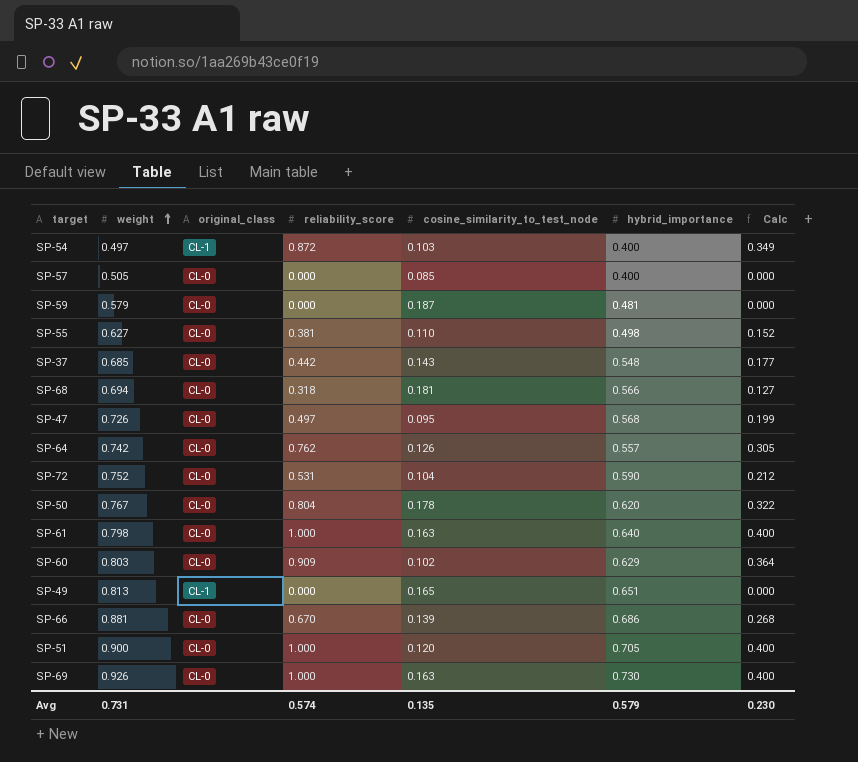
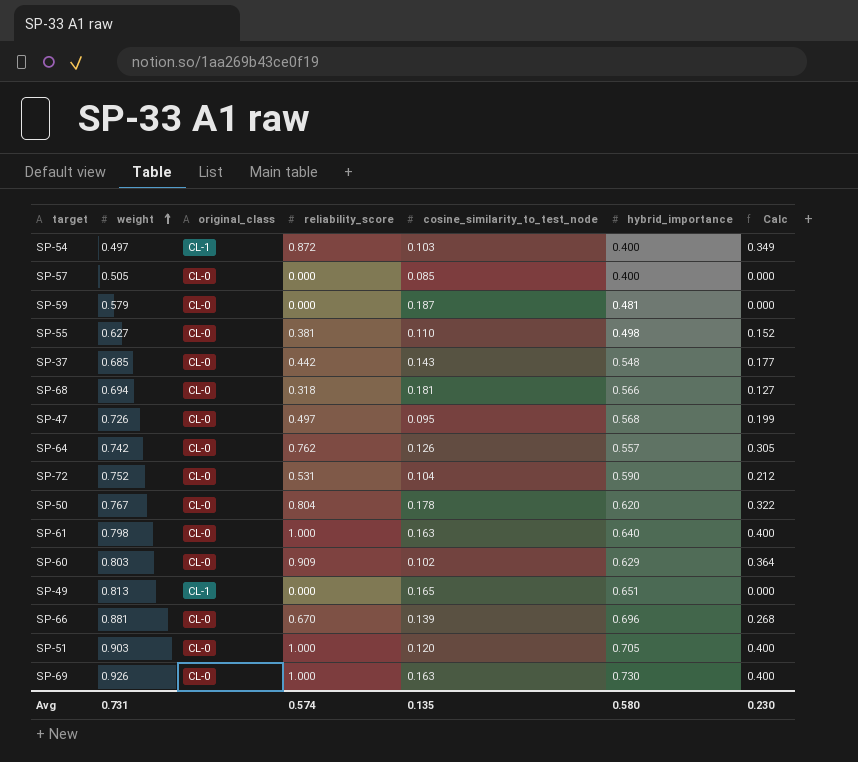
SP-66 | hybrid_importance: 0.686 -> 0.696
SP-51 | weight: 0.900 -> 0.903
Avg | hybrid_importance: 0.579 -> 0.580

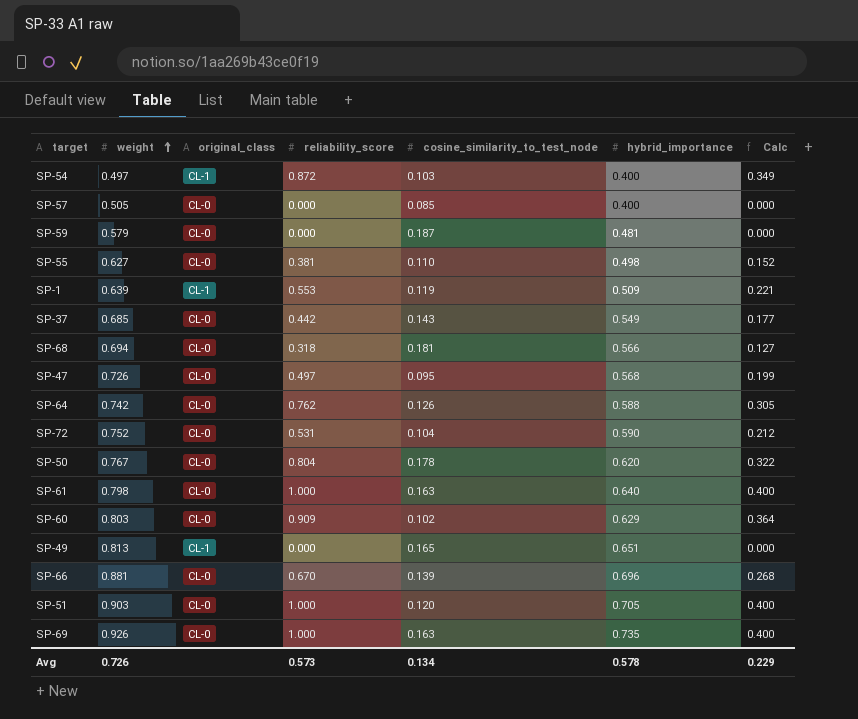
row SP-1: none -> 0.639 | CL-1 | 0.553 | 0.119 | 0.509 | 0.221
SP-37 | hybrid_importance: 0.548 -> 0.549
SP-64 | hybrid_importance: 0.557 -> 0.588
SP-69 | hybrid_importance: 0.730 -> 0.735
Avg | weight: 0.731 -> 0.726
Avg | reliability_score: 0.574 -> 0.573
Avg | cosine_similarity_to_test_node: 0.135 -> 0.134
Avg | hybrid_importance: 0.580 -> 0.578
Avg | Calc: 0.230 -> 0.229

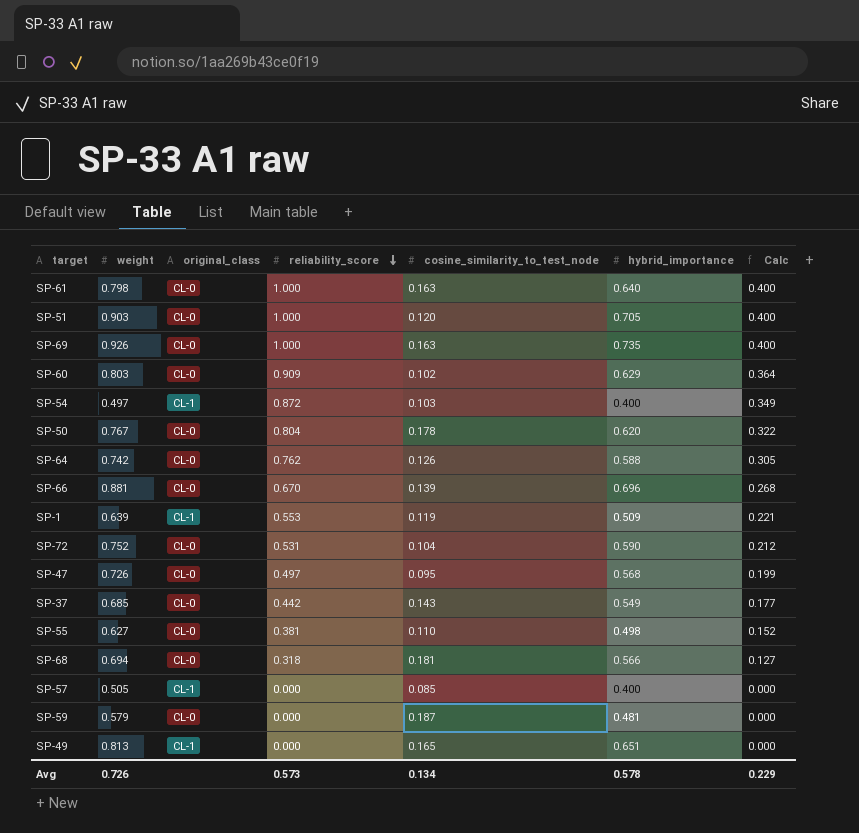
row order: weight ascending -> reliability_score descending
SP-57 | original_class: CL-0 -> CL-1

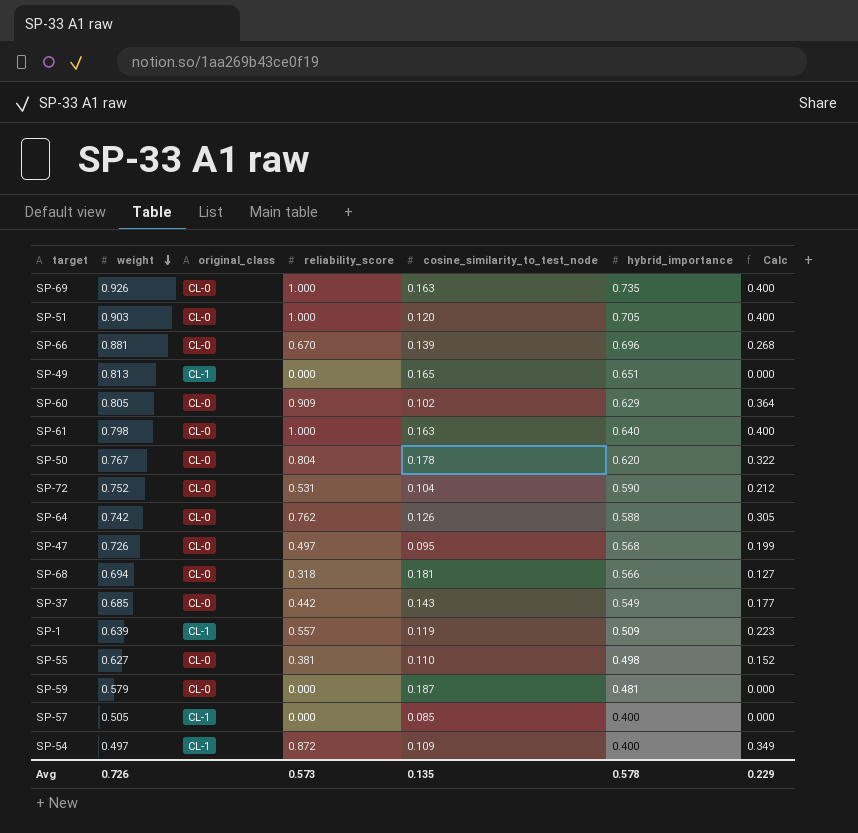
row order: reliability_score descending -> weight descending
SP-60 | weight: 0.803 -> 0.805
SP-1 | reliability_score: 0.553 -> 0.557
SP-1 | Calc: 0.221 -> 0.223
SP-54 | cosine_similarity_to_test_node: 0.103 -> 0.109
Avg | cosine_similarity_to_test_node: 0.134 -> 0.135

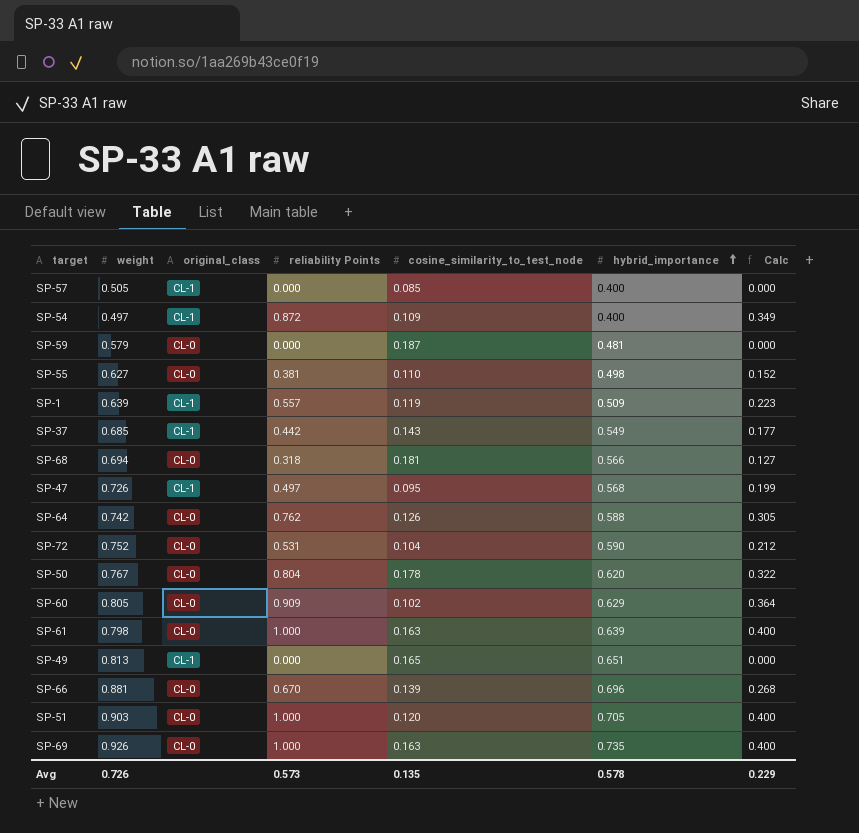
row order: weight descending -> hybrid_importance ascending
column name: reliability_score -> reliability Points
SP-37 | original_class: CL-0 -> CL-1
SP-47 | original_class: CL-0 -> CL-1
SP-61 | hybrid_importance: 0.640 -> 0.639

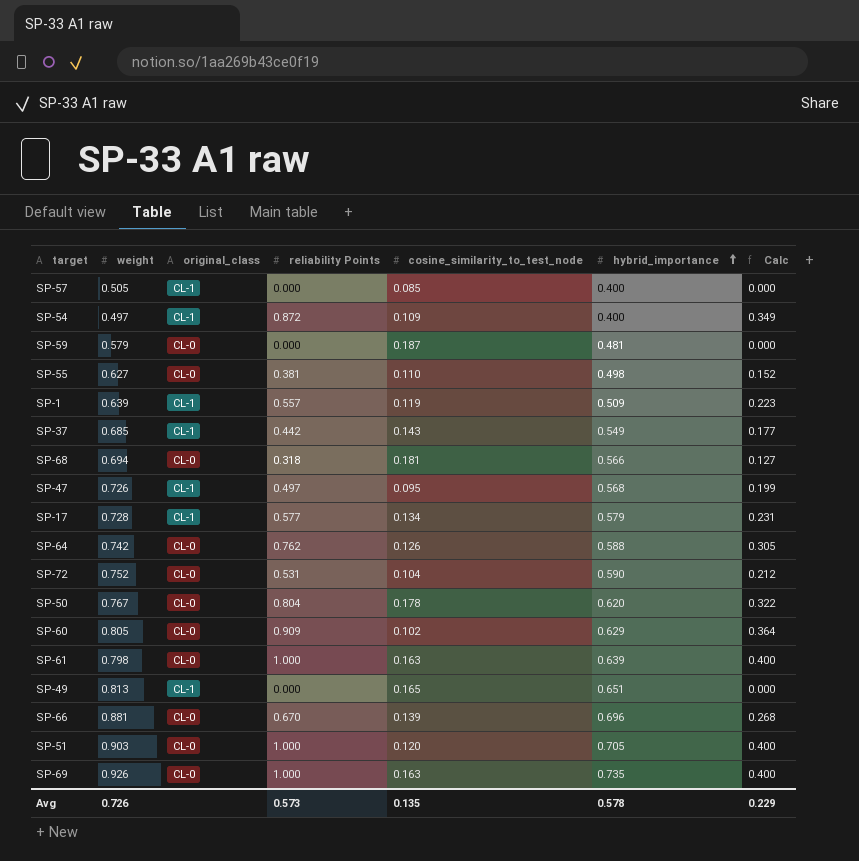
row SP-17: none -> 0.728 | CL-1 | 0.577 | 0.134 | 0.579 | 0.231

